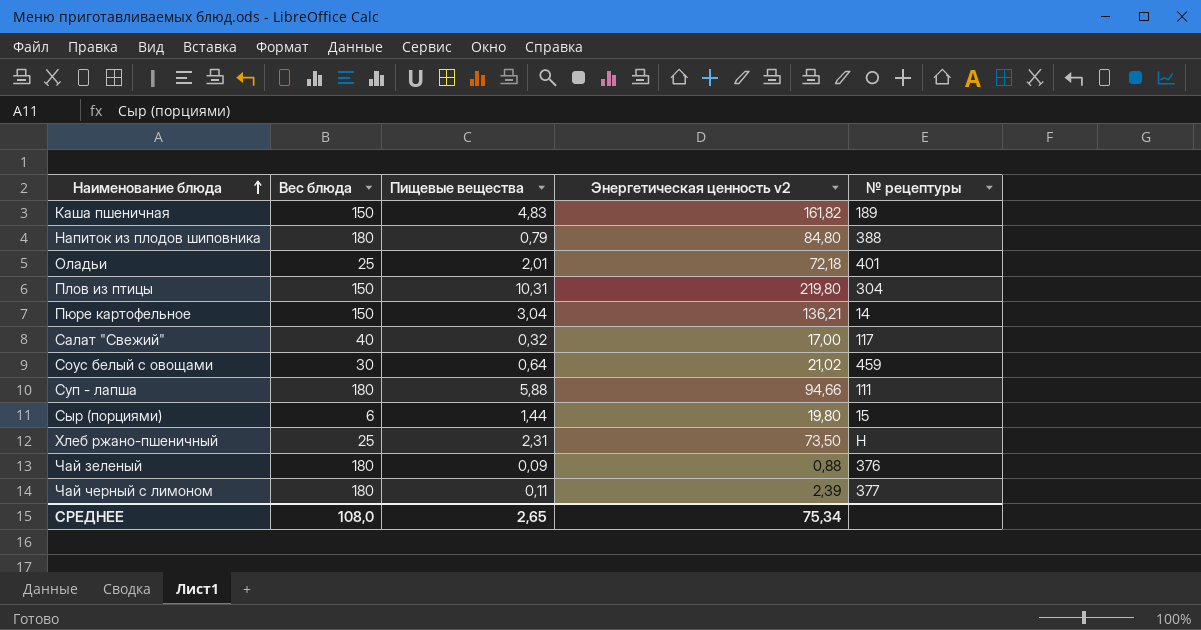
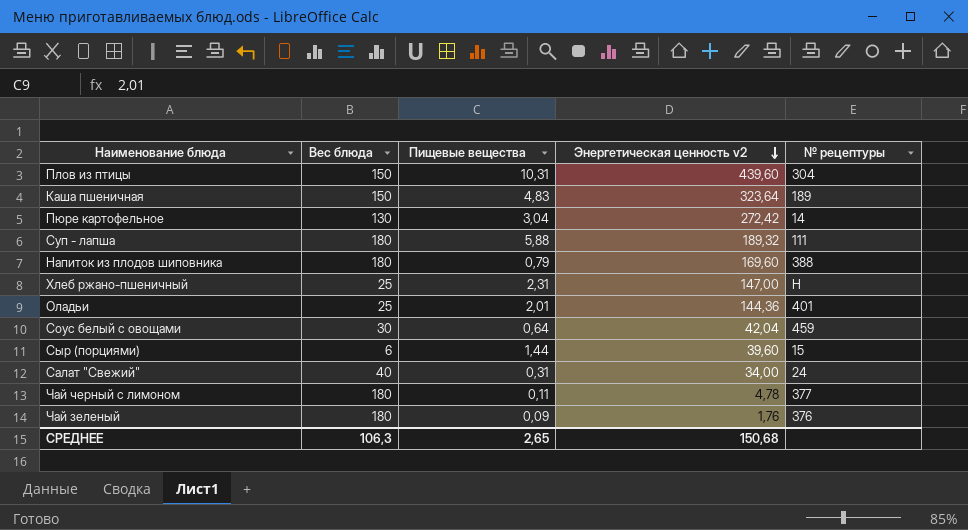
row order: Наименование блюда ascending -> Энергетическая ценность v2 descending
Плов из птицы | Энергетическая ценность v2: 219,80 -> 439,60
Каша пшеничная | Энергетическая ценность v2: 161,82 -> 323,64
Пюре картофельное | Вес блюда: 150 -> 130
Пюре картофельное | Энергетическая ценность v2: 136,21 -> 272,42
Суп - лапша | Энергетическая ценность v2: 94,66 -> 189,32
Напиток из плодов шиповника | Энергетическая ценность v2: 84,80 -> 169,60
Хлеб ржано-пшеничный | Энергетическая ценность v2: 73,50 -> 147,00
Оладьи | Энергетическая ценность v2: 72,18 -> 144,36
Соус белый с овощами | Энергетическая ценность v2: 21,02 -> 42,04
Сыр (порциями) | Энергетическая ценность v2: 19,80 -> 39,60
Салат "Свежий" | Пищевые вещества: 0,32 -> 0,31
Салат "Свежий" | Энергетическая ценность v2: 17,00 -> 34,00
Салат "Свежий" | № рецептуры: 117 -> 24
Чай черный с лимоном | Энергетическая ценность v2: 2,39 -> 4,78
Чай зеленый | Энергетическая ценность v2: 0,88 -> 1,76
СРЕДНЕЕ | Вес блюда: 108,0 -> 106,3
СРЕДНЕЕ | Энергетическая ценность v2: 75,34 -> 150,68

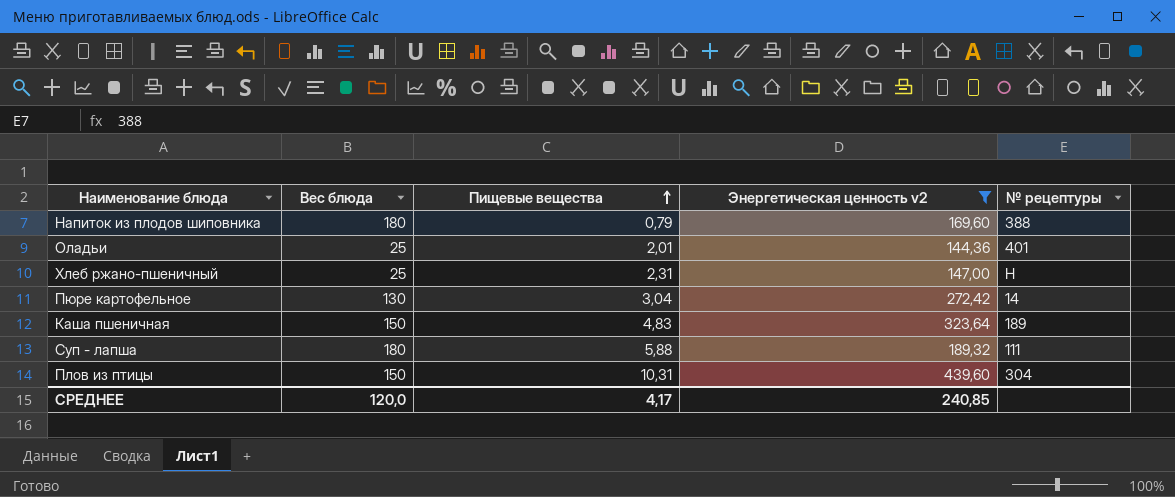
filter: none -> Энергетическая ценность v2 >= 144,36
row order: Энергетическая ценность v2 descending -> Пищевые вещества ascending
СРЕДНЕЕ | Вес блюда: 106,3 -> 120,0
СРЕДНЕЕ | Пищевые вещества: 2,65 -> 4,17
СРЕДНЕЕ | Энергетическая ценность v2: 150,68 -> 240,85

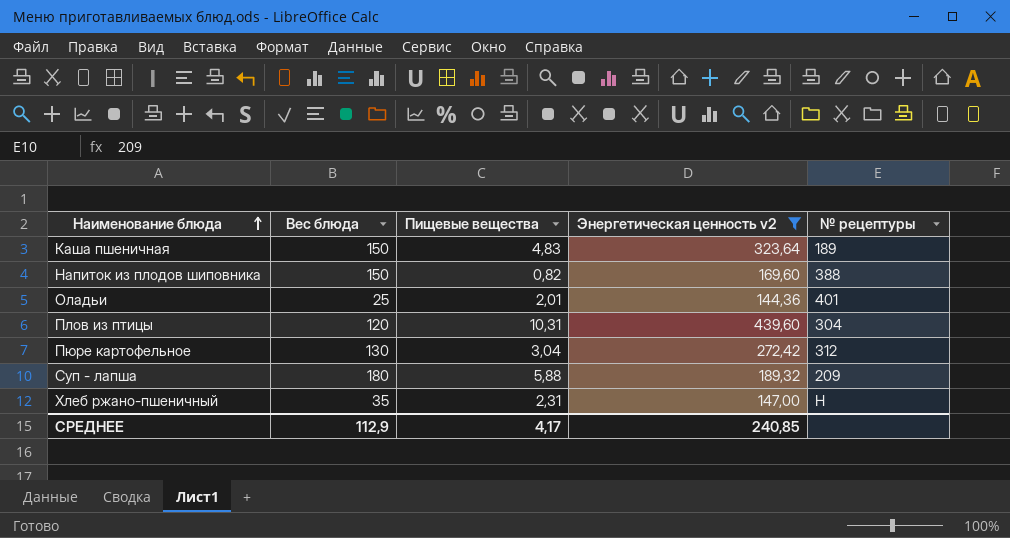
row order: Пищевые вещества ascending -> Наименование блюда ascending
Напиток из плодов шиповника | Вес блюда: 180 -> 150
Напиток из плодов шиповника | Пищевые вещества: 0,79 -> 0,82
Плов из птицы | Вес блюда: 150 -> 120
Пюре картофельное | № рецептуры: 14 -> 312
Суп - лапша | № рецептуры: 111 -> 209
Хлеб ржано-пшеничный | Вес блюда: 25 -> 35
СРЕДНЕЕ | Вес блюда: 120,0 -> 112,9

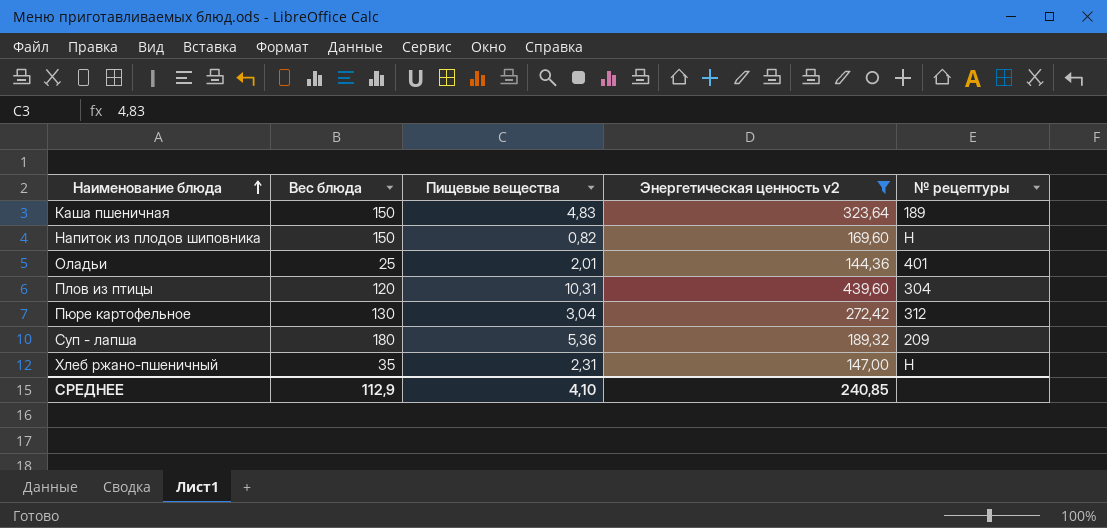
Напиток из плодов шиповника | № рецептуры: 388 -> Н
Суп - лапша | Пищевые вещества: 5,88 -> 5,36
СРЕДНЕЕ | Пищевые вещества: 4,17 -> 4,10

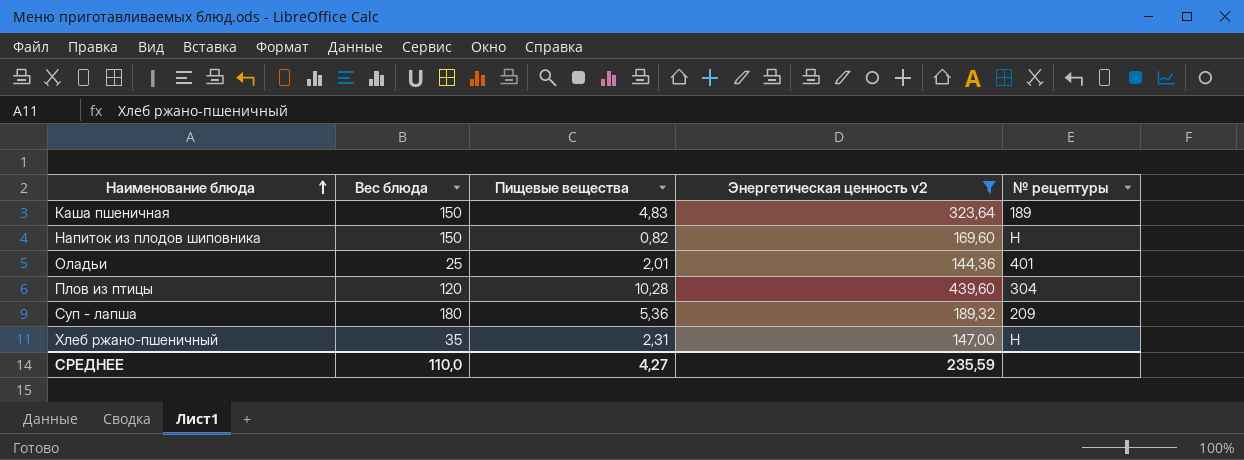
row Пюре картофельное: 130 | 3,04 | 272,42 | 312 -> none
Плов из птицы | Пищевые вещества: 10,31 -> 10,28
СРЕДНЕЕ | Вес блюда: 112,9 -> 110,0
СРЕДНЕЕ | Пищевые вещества: 4,10 -> 4,27
СРЕДНЕЕ | Энергетическая ценность v2: 240,85 -> 235,59

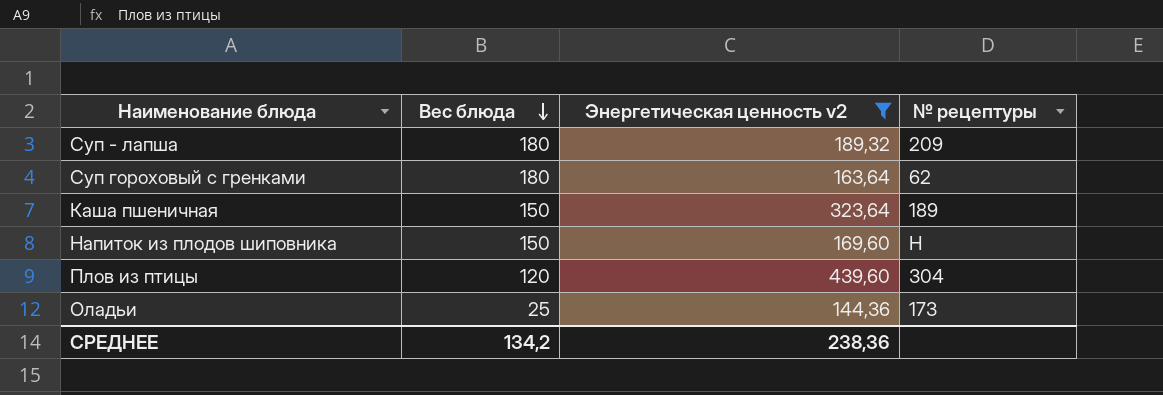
row order: Наименование блюда ascending -> Вес блюда descending
column Пищевые вещества | position: 3 -> none
row Хлеб ржано-пшеничный: 35 | 2,31 | 147,00 | Н -> none
row Суп гороховый с гренками: none -> 180 | 163,64 | 62
Оладьи | № рецептуры: 401 -> 173
СРЕДНЕЕ | Вес блюда: 110,0 -> 134,2
СРЕДНЕЕ | Энергетическая ценность v2: 235,59 -> 238,36

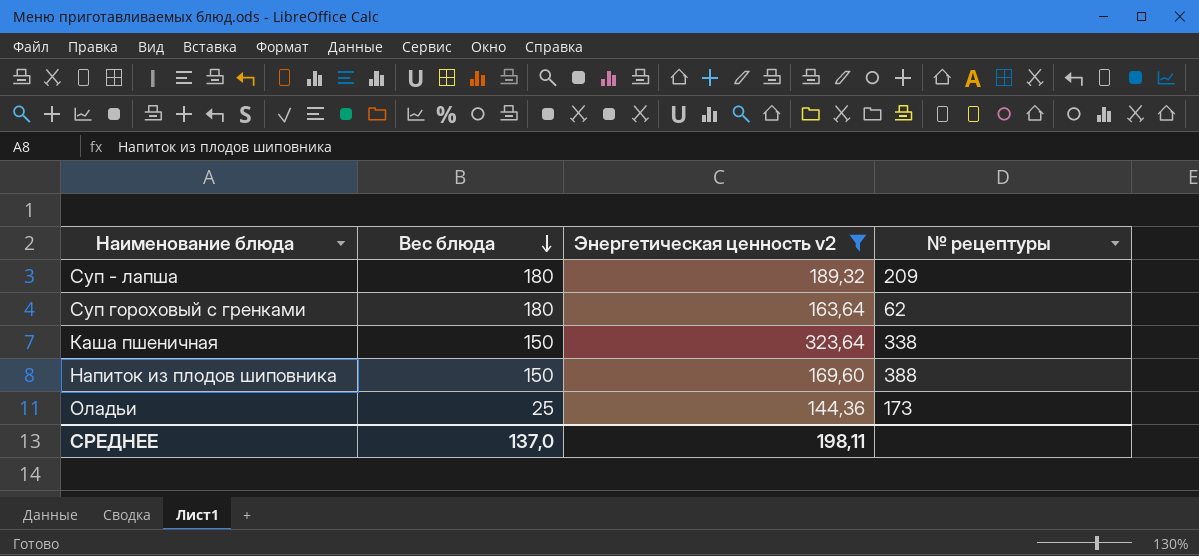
row Плов из птицы: 120 | 439,60 | 304 -> none
Каша пшеничная | № рецептуры: 189 -> 338
Напиток из плодов шиповника | № рецептуры: Н -> 388
СРЕДНЕЕ | Вес блюда: 134,2 -> 137,0
СРЕДНЕЕ | Энергетическая ценность v2: 238,36 -> 198,11

